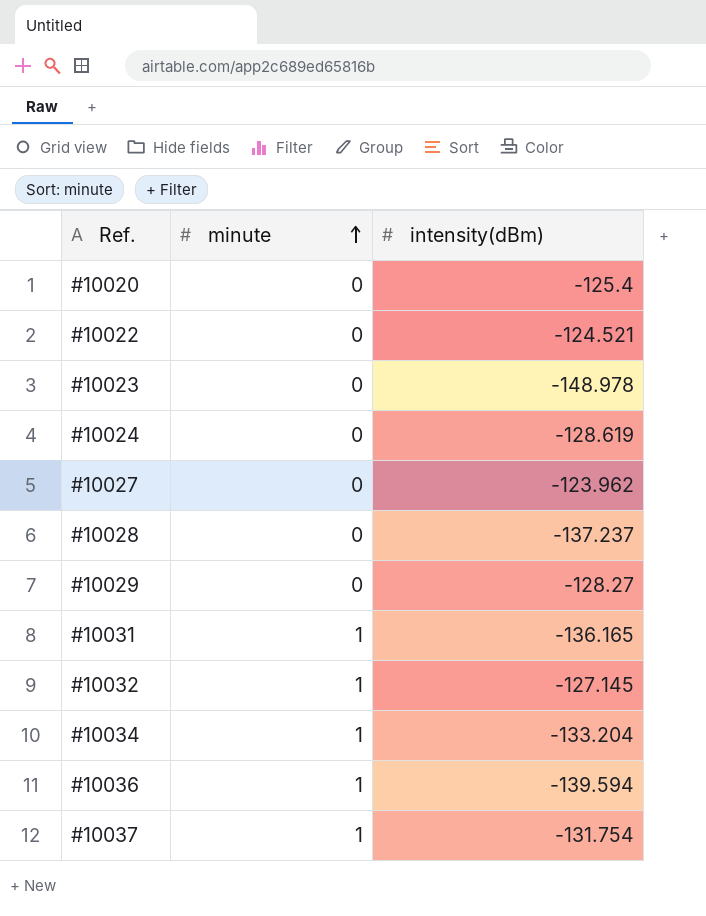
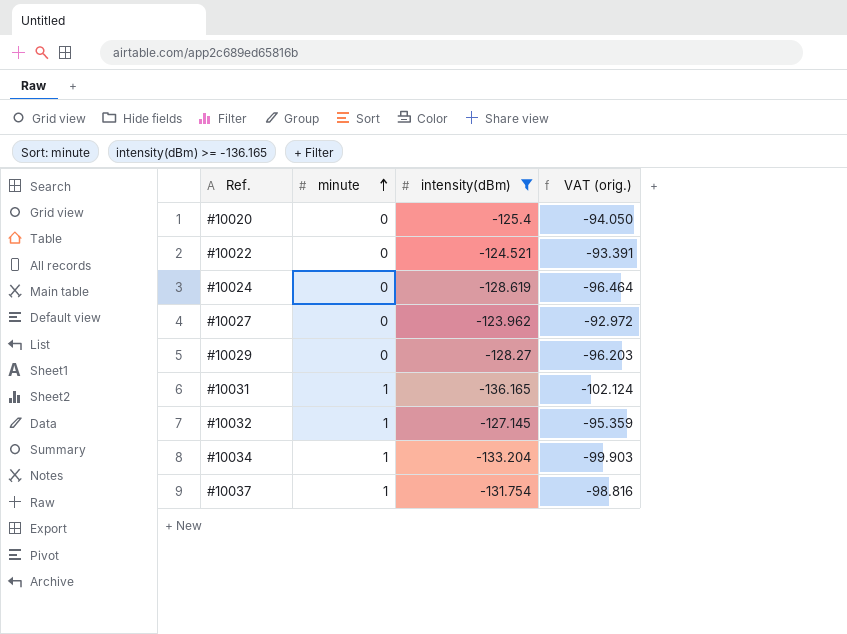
filter: none -> intensity(dBm) >= -136.165
column VAT (orig.) | formula: none -> [intensity(dBm)] * 0.75

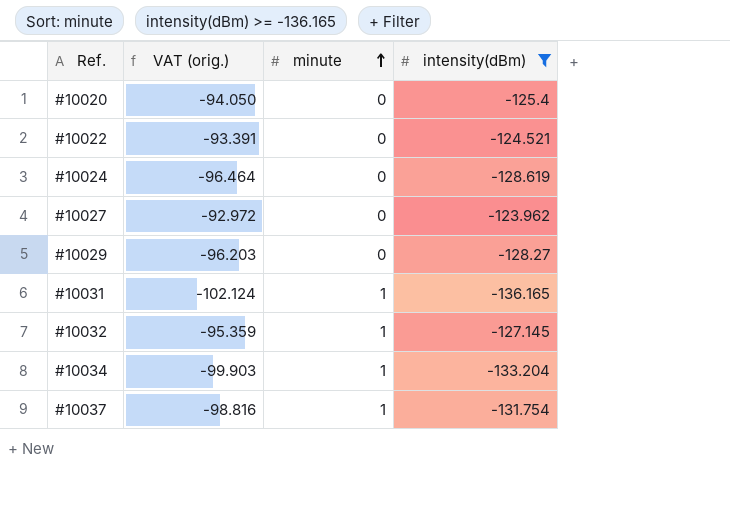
column VAT (orig.) | position: 4 -> 2

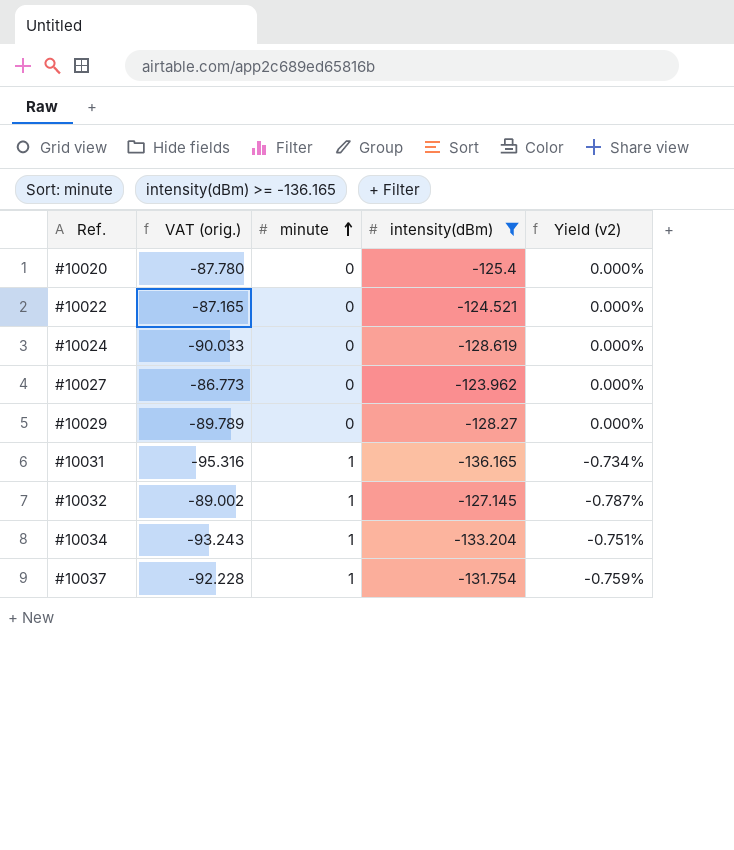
column VAT (orig.) | formula: [intensity(dBm)] * 0.75 -> [intensity(dBm)] * 0.7
column Yield (v2) | formula: none -> [minute] / [intensity(dBm)]

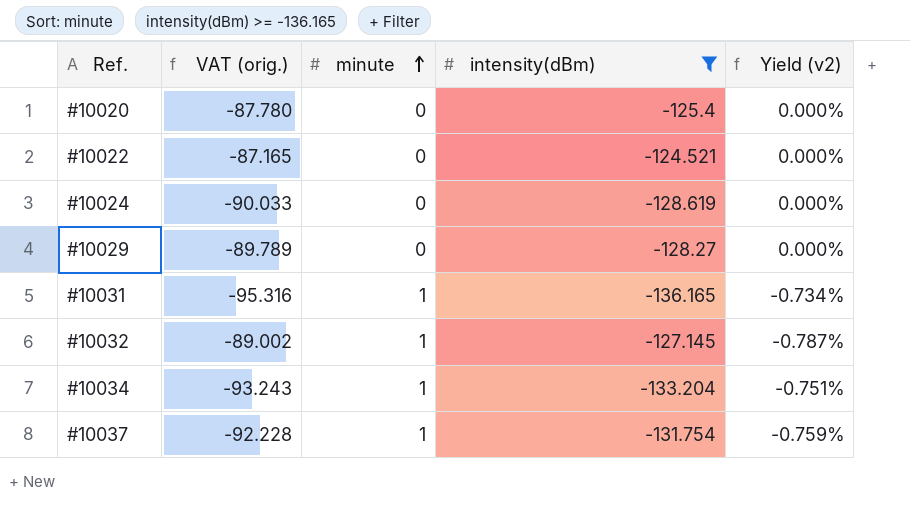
row #10027: -86.773 | 0 | -123.962 | 0.000% -> none

